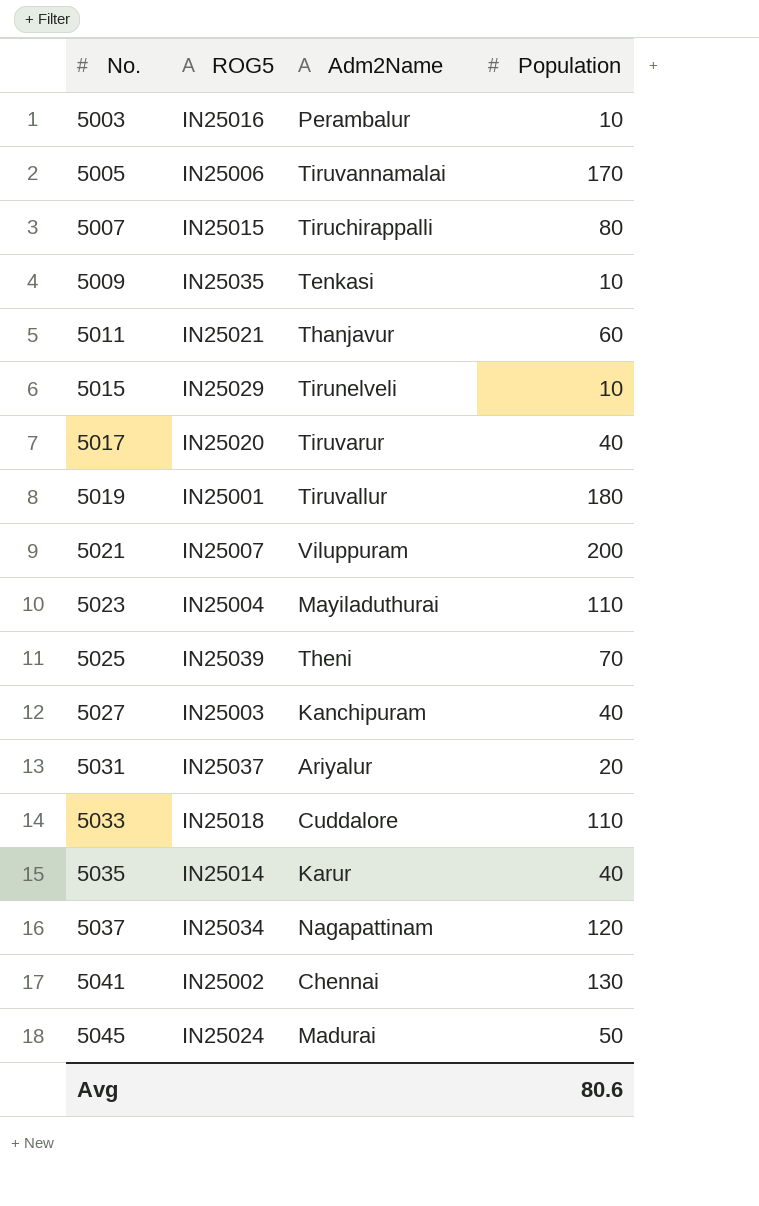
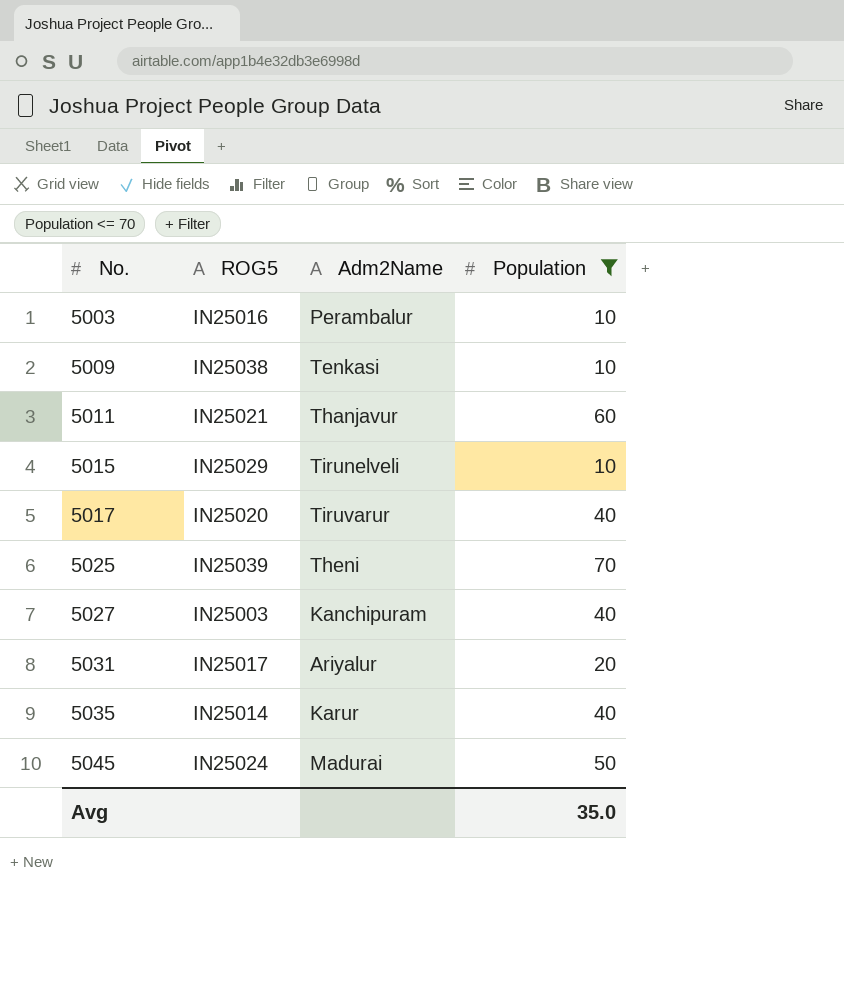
filter: none -> Population <= 70
5009 | ROG5: IN25035 -> IN25038
5031 | ROG5: IN25037 -> IN25017
Avg | Population: 80.6 -> 35.0

